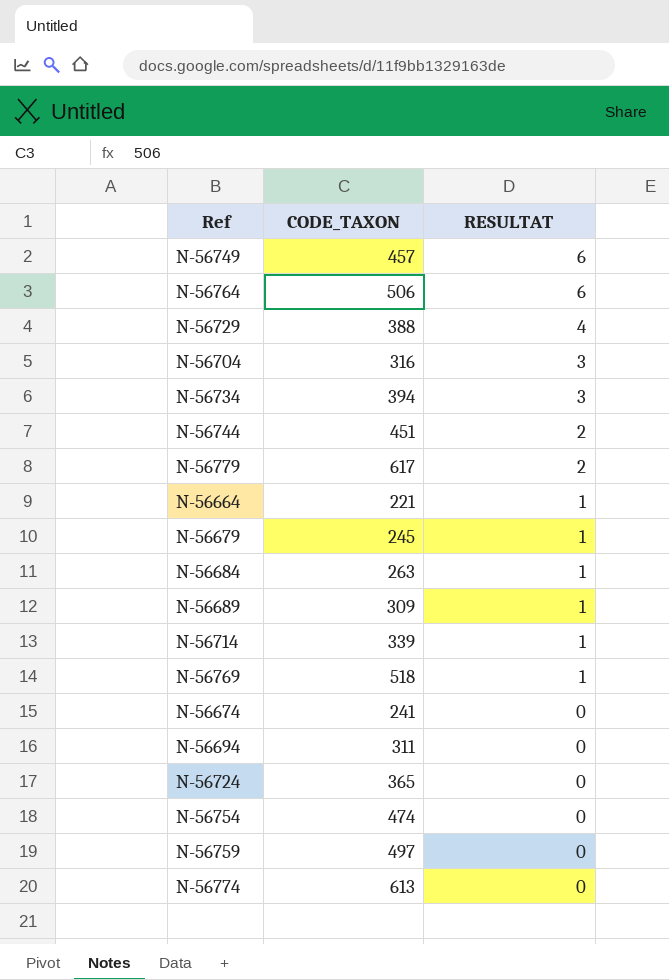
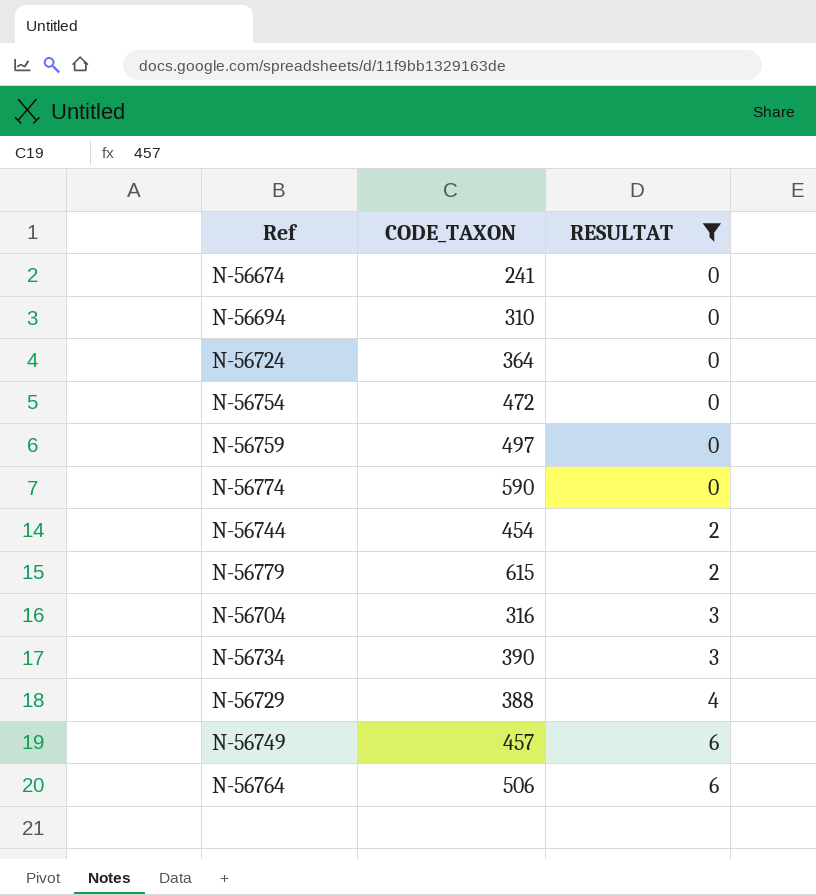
filter: none -> RESULTAT != 1
row order: RESULTAT descending -> RESULTAT ascending
N-56694 | CODE_TAXON: 311 -> 310
N-56724 | CODE_TAXON: 365 -> 364
N-56754 | CODE_TAXON: 474 -> 472
N-56774 | CODE_TAXON: 613 -> 590
N-56744 | CODE_TAXON: 451 -> 454
N-56779 | CODE_TAXON: 617 -> 615
N-56734 | CODE_TAXON: 394 -> 390

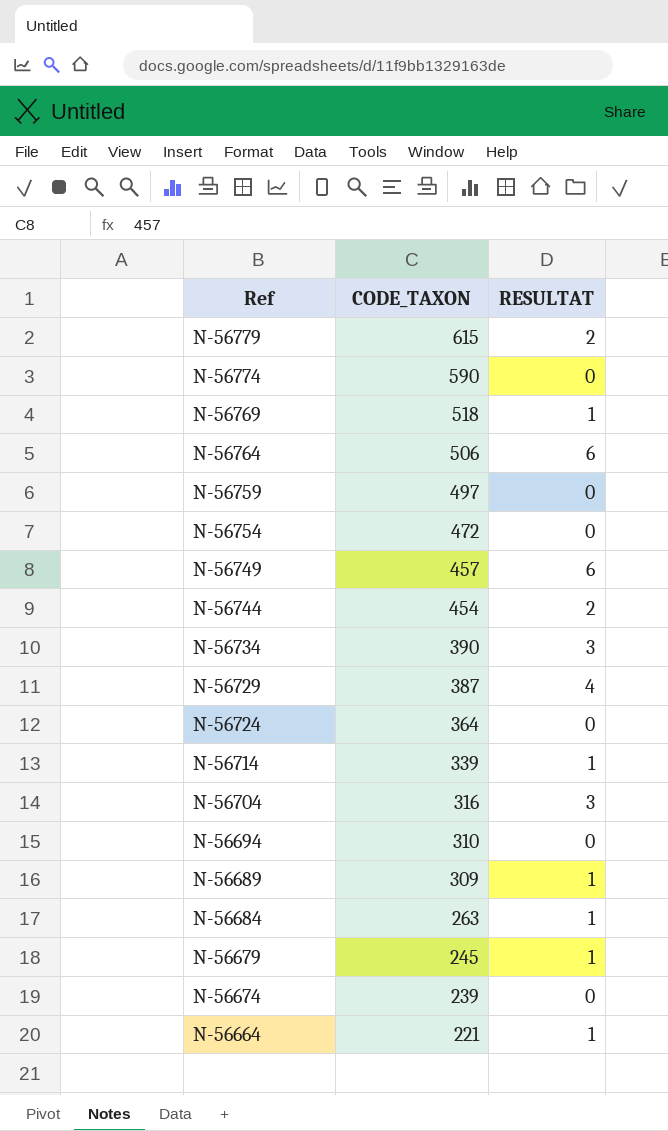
filter: RESULTAT != 1 -> none
row order: RESULTAT ascending -> Ref descending
N-56729 | CODE_TAXON: 388 -> 387
N-56674 | CODE_TAXON: 241 -> 239

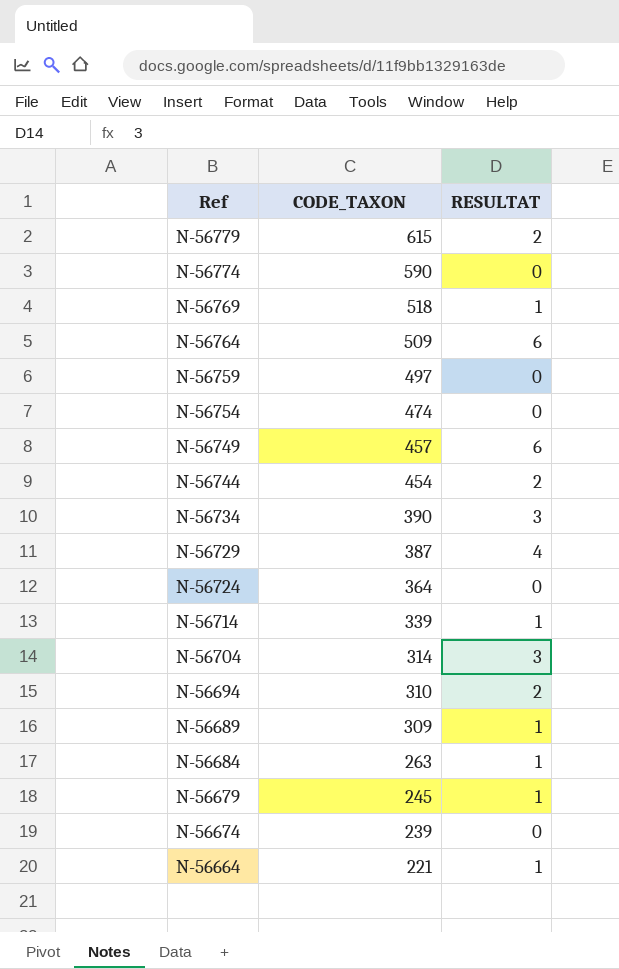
N-56764 | CODE_TAXON: 506 -> 509
N-56754 | CODE_TAXON: 472 -> 474
N-56704 | CODE_TAXON: 316 -> 314
N-56694 | RESULTAT: 0 -> 2

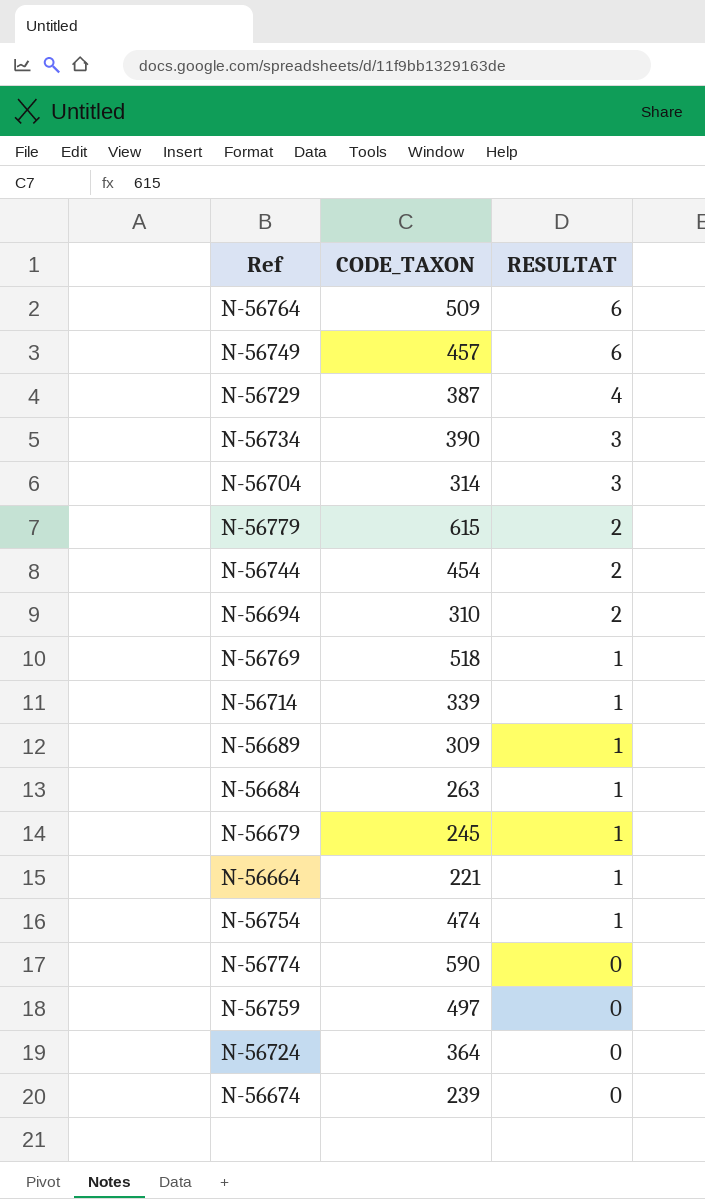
row order: Ref descending -> RESULTAT descending
N-56754 | RESULTAT: 0 -> 1

